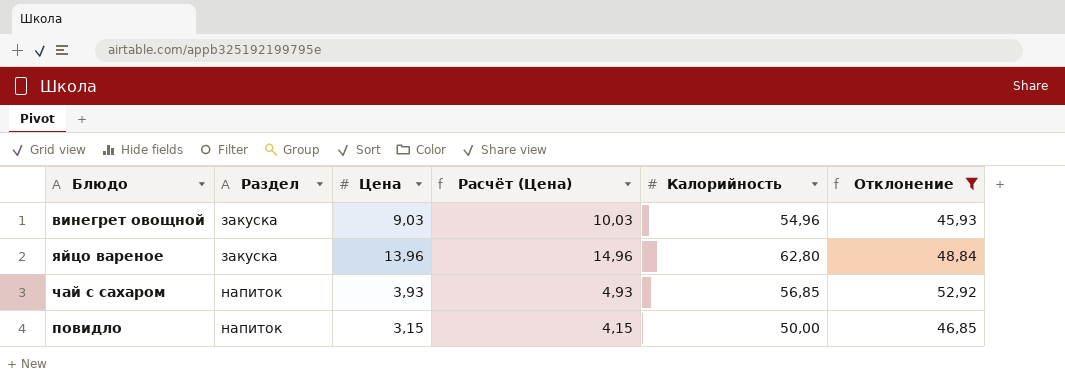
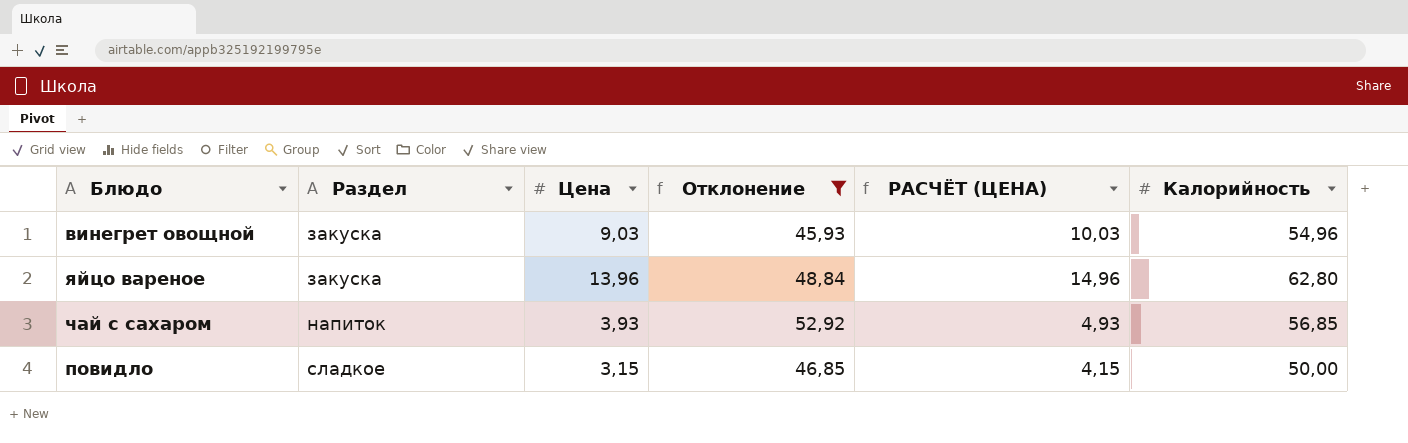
column Отклонение | position: 6 -> 4
column name: Расчёт (Цена) -> РАСЧЁТ (ЦЕНА)
повидло | Раздел: напиток -> сладкое

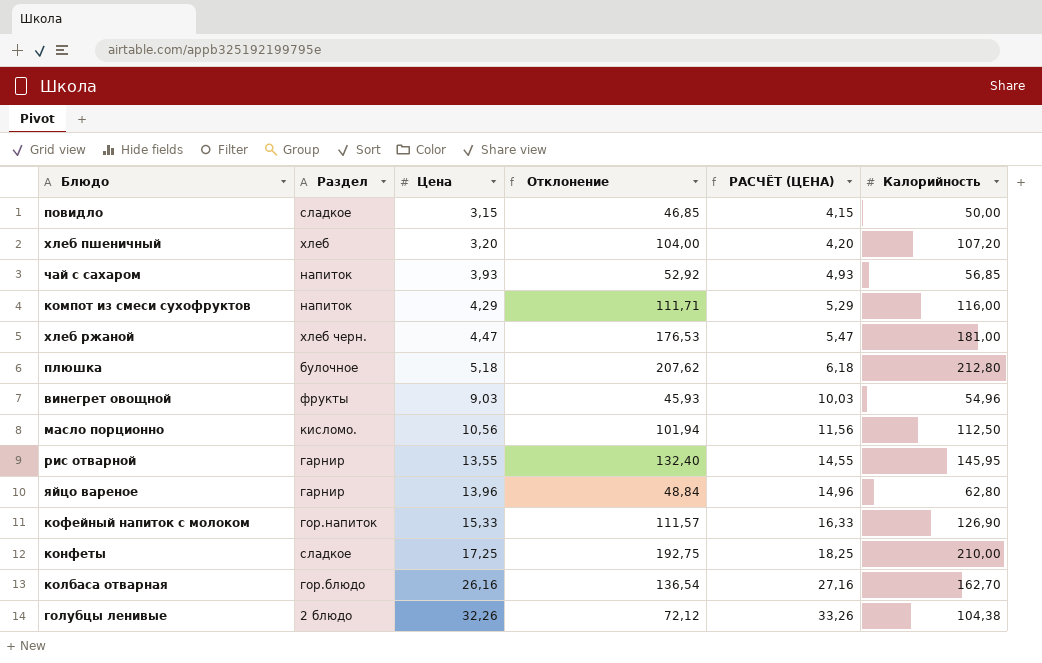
filter: Отклонение <= 52,92 -> none
row order: Раздел ascending -> Цена ascending
винегрет овощной | Раздел: закуска -> фрукты
яйцо вареное | Раздел: закуска -> гарнир

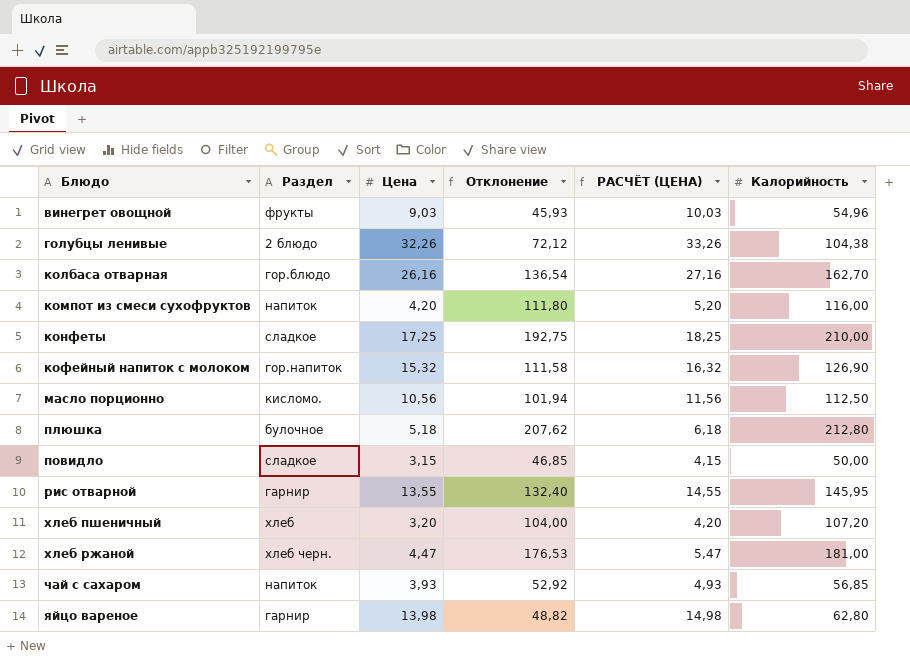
row order: Цена ascending -> Блюдо ascending
компот из смеси сухофруктов | Цена: 4,29 -> 4,20
компот из смеси сухофруктов | Отклонение: 111,71 -> 111,80
компот из смеси сухофруктов | РАСЧЁТ (ЦЕНА): 5,29 -> 5,20
кофейный напиток с молоком | Цена: 15,33 -> 15,32
кофейный напиток с молоком | Отклонение: 111,57 -> 111,58
кофейный напиток с молоком | РАСЧЁТ (ЦЕНА): 16,33 -> 16,32
яйцо вареное | Цена: 13,96 -> 13,98
яйцо вареное | Отклонение: 48,84 -> 48,82
яйцо вареное | РАСЧЁТ (ЦЕНА): 14,96 -> 14,98

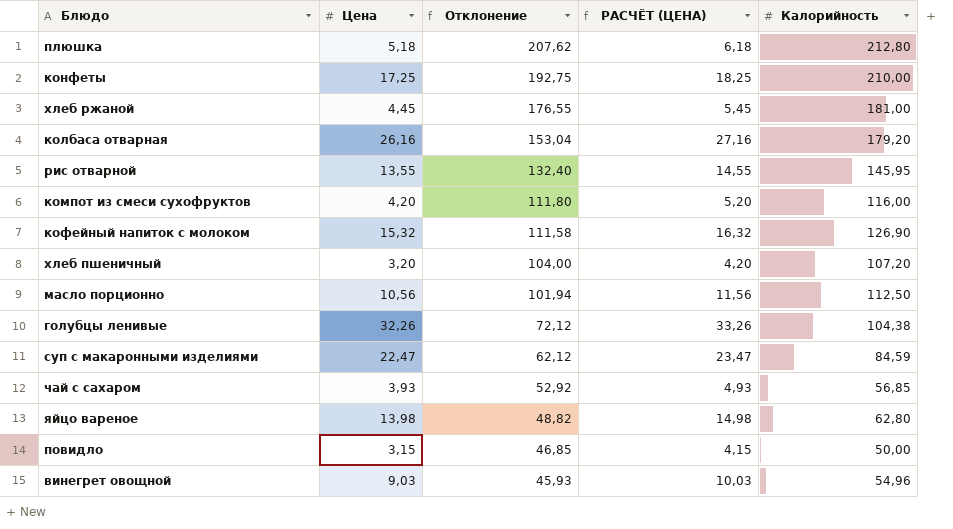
row order: Блюдо ascending -> Отклонение descending
column Раздел | position: 2 -> none
хлеб ржаной | Цена: 4,47 -> 4,45
хлеб ржаной | Отклонение: 176,53 -> 176,55
хлеб ржаной | РАСЧЁТ (ЦЕНА): 5,47 -> 5,45
колбаса отварная | Отклонение: 136,54 -> 153,04
колбаса отварная | Калорийность: 162,70 -> 179,20
row суп с макаронными изделиями: none -> 22,47 | 62,12 | 23,47 | 84,59

